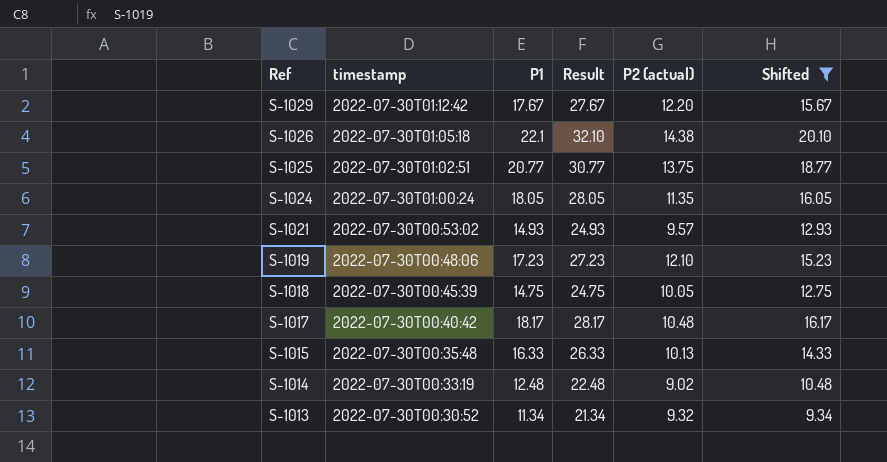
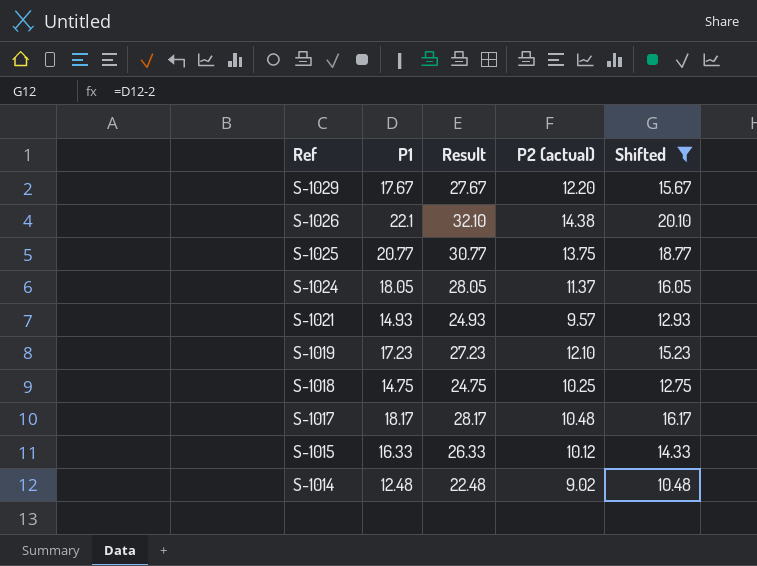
column timestamp | position: 2 -> none
row S-1013: 2022-07-30T00:30:52 | 11.34 | 21.34 | 9.32 | 9.34 -> none
S-1024 | P2 (actual): 11.35 -> 11.37
S-1018 | P2 (actual): 10.05 -> 10.25
S-1015 | P2 (actual): 10.13 -> 10.12

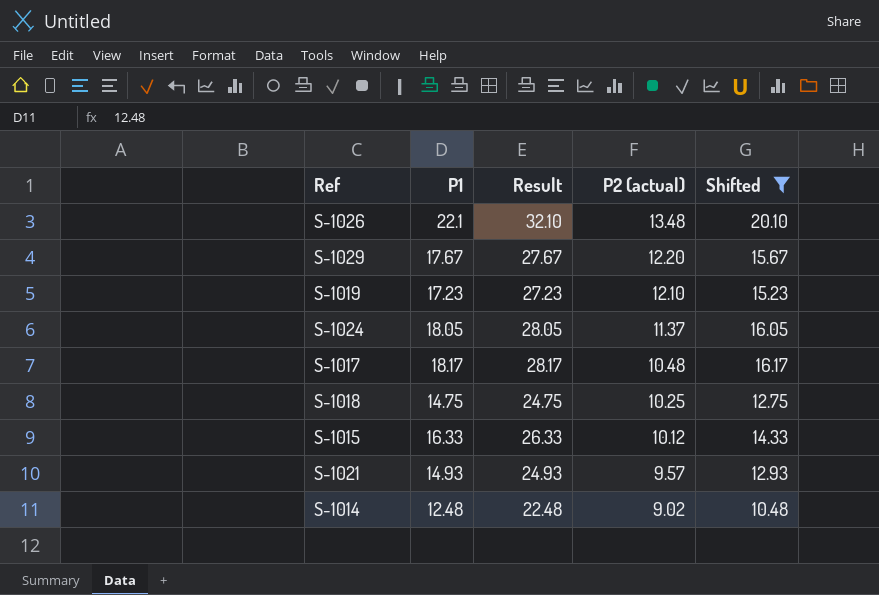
row order: Ref descending -> P2 (actual) descending
row S-1025: 20.77 | 30.77 | 13.75 | 18.77 -> none
S-1026 | P2 (actual): 14.38 -> 13.48

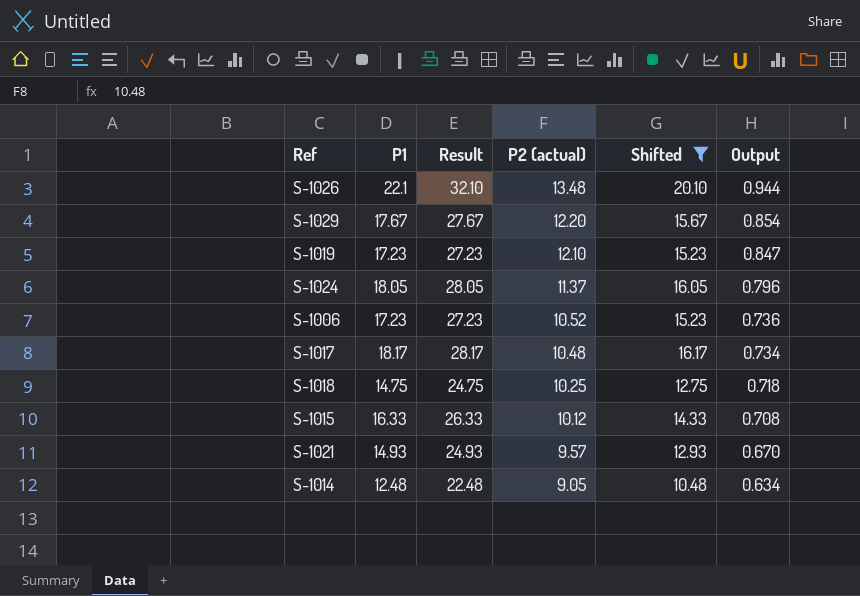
column Output | formula: none -> [P2 (actual)] * 0.07
row S-1006: none -> 17.23 | 27.23 | 10.52 | 15.23 | 0.736
S-1014 | P2 (actual): 9.02 -> 9.05

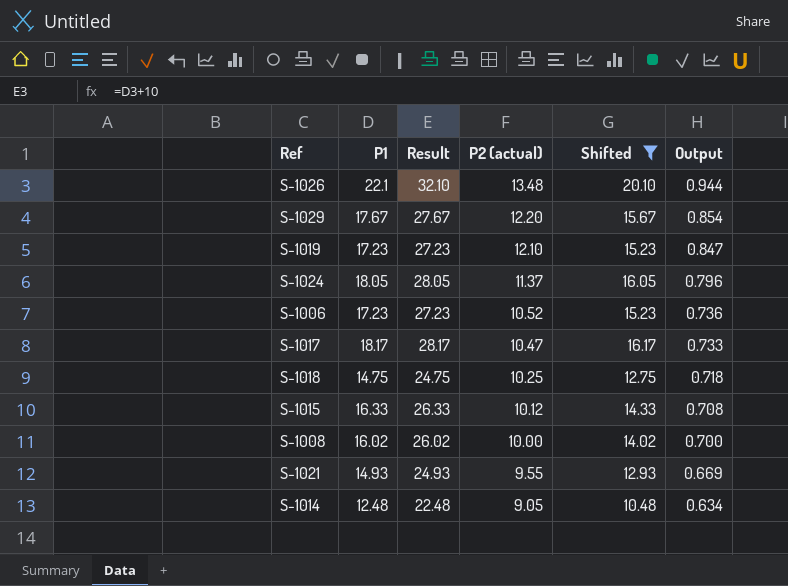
S-1017 | P2 (actual): 10.48 -> 10.47
S-1017 | Output: 0.734 -> 0.733
row S-1008: none -> 16.02 | 26.02 | 10.00 | 14.02 | 0.700
S-1021 | P2 (actual): 9.57 -> 9.55
S-1021 | Output: 0.670 -> 0.669

